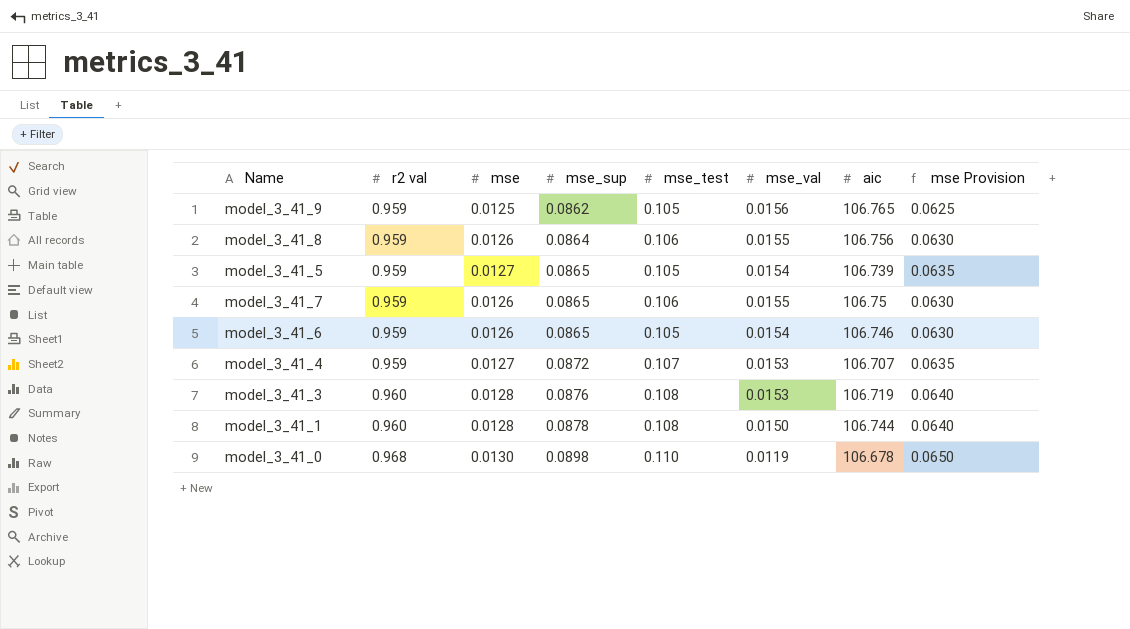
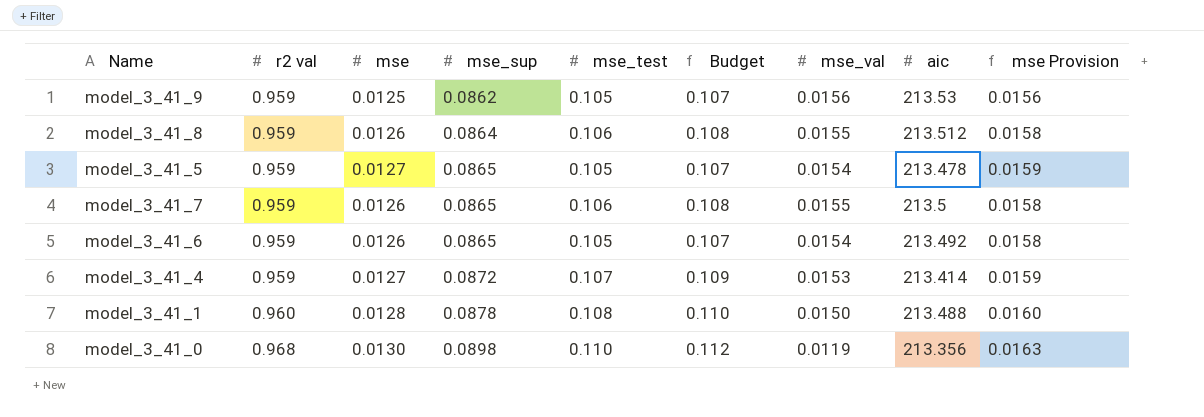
column Budget | formula: none -> [mse_test] * 1.02
column mse Provision | formula: [mse] * 5 -> [mse] * 1.25
row model_3_41_3: 0.960 | 0.0128 | 0.0876 | 0.108 | 0.0153 | 106.719 | 0.0640 -> none
model_3_41_9 | aic: 106.765 -> 213.53
model_3_41_8 | aic: 106.756 -> 213.512
model_3_41_5 | aic: 106.739 -> 213.478
model_3_41_7 | aic: 106.75 -> 213.5
model_3_41_6 | aic: 106.746 -> 213.492
model_3_41_4 | aic: 106.707 -> 213.414
model_3_41_1 | aic: 106.744 -> 213.488
model_3_41_0 | aic: 106.678 -> 213.356

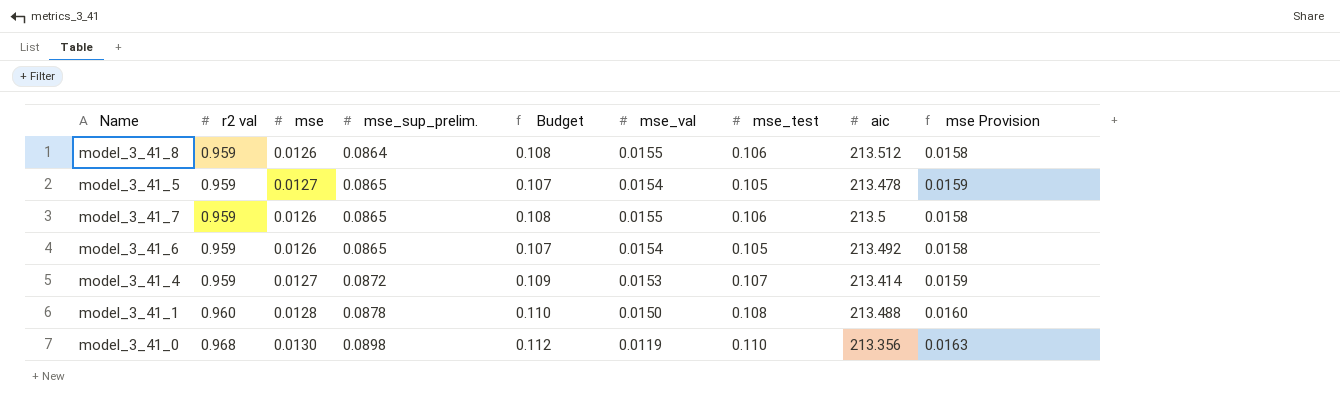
column name: mse_sup -> mse_sup_prelim.
column mse_test | position: 5 -> 7
row model_3_41_9: 0.959 | 0.0125 | 0.0862 | 0.105 | 0.107 | 0.0156 | 213.53 | 0.0156 -> none

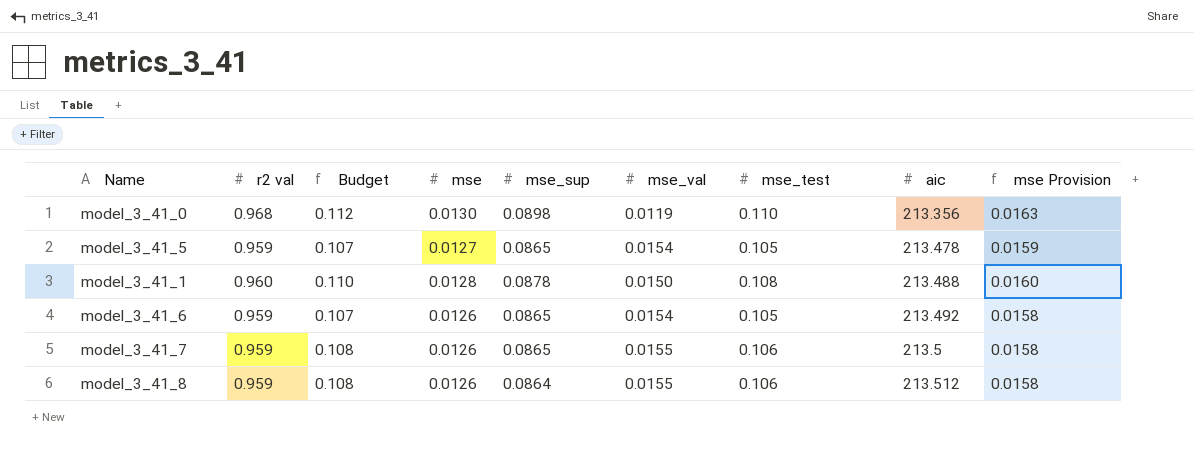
row order: r2 val ascending -> aic ascending
column Budget | position: 5 -> 3
column name: mse_sup_prelim. -> mse_sup
row model_3_41_4: 0.959 | 0.0127 | 0.0872 | 0.109 | 0.0153 | 0.107 | 213.414 | 0.0159 -> none

